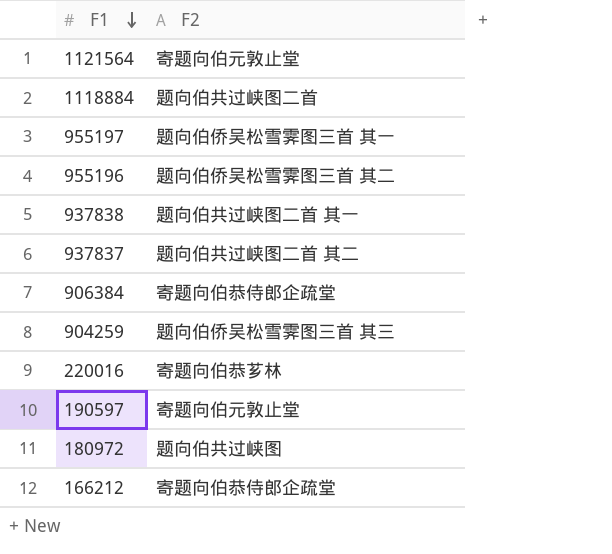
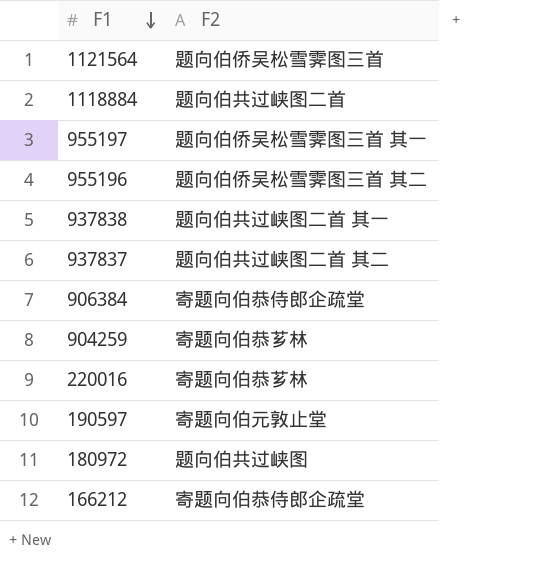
1121564 | F2: 寄题向伯元敦止堂 -> 题向伯侨吴松雪霁图三首
904259 | F2: 题向伯侨吴松雪霁图三首 其三 -> 寄题向伯恭芗林

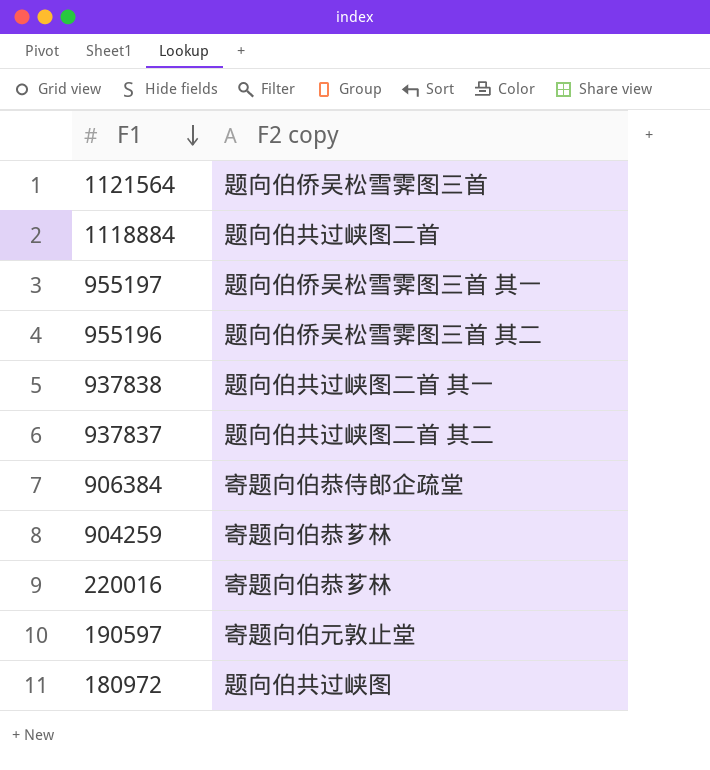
column name: F2 -> F2 copy
row 166212: 寄题向伯恭侍郎企疏堂 -> none

